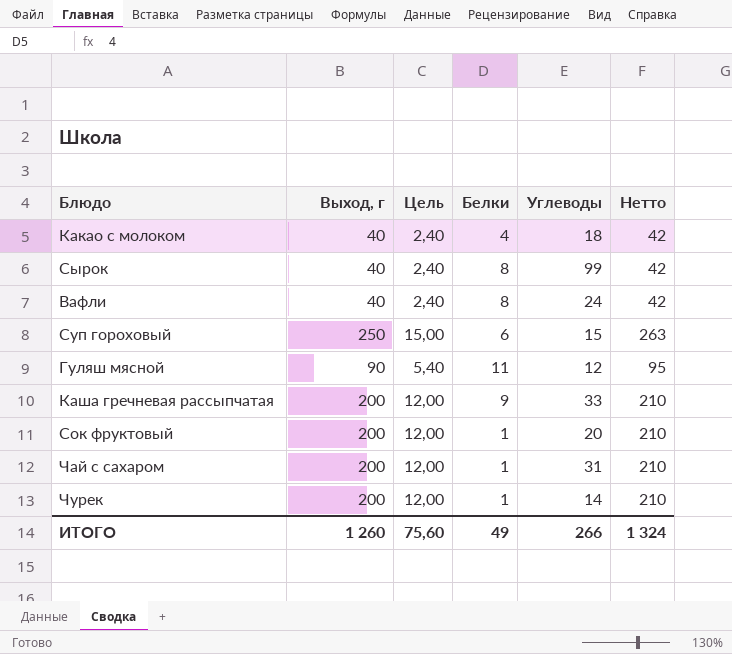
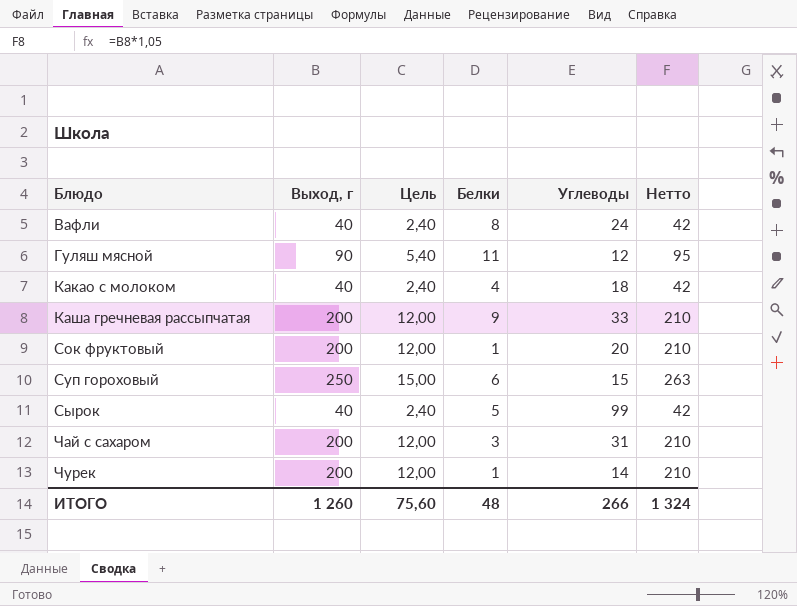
row order: none -> Блюдо ascending
Сырок | Белки: 8 -> 5
Чай с сахаром | Белки: 1 -> 3
ИТОГО | Белки: 49 -> 48

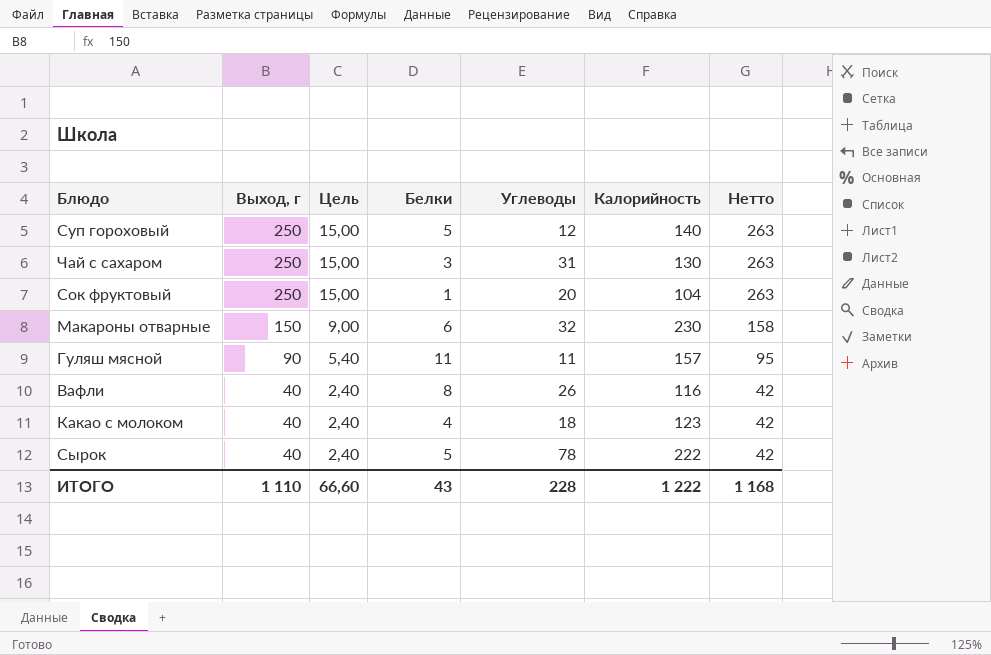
row order: Блюдо ascending -> Выход, г descending
column Калорийность | position: none -> 6
row Каша гречневая рассыпчатая: 200 | 12,00 | 9 | 33 | 210 -> none
row Чурек: 200 | 12,00 | 1 | 14 | 210 -> none
Суп гороховый | Белки: 6 -> 5
Суп гороховый | Углеводы: 15 -> 12
Чай с сахаром | Выход, г: 200 -> 250
Чай с сахаром | Цель: 12,00 -> 15,00
Чай с сахаром | Нетто: 210 -> 263
Сок фруктовый | Выход, г: 200 -> 250
Сок фруктовый | Цель: 12,00 -> 15,00
Сок фруктовый | Нетто: 210 -> 263
row Макароны отварные: none -> 150 | 9,00 | 6 | 32 | 230 | 158
Гуляш мясной | Углеводы: 12 -> 11
Вафли | Углеводы: 24 -> 26
Сырок | Углеводы: 99 -> 78
ИТОГО | Выход, г: 1 260 -> 1 110
ИТОГО | Цель: 75,60 -> 66,60
ИТОГО | Белки: 48 -> 43
ИТОГО | Углеводы: 266 -> 228
ИТОГО | Нетто: 1 324 -> 1 168

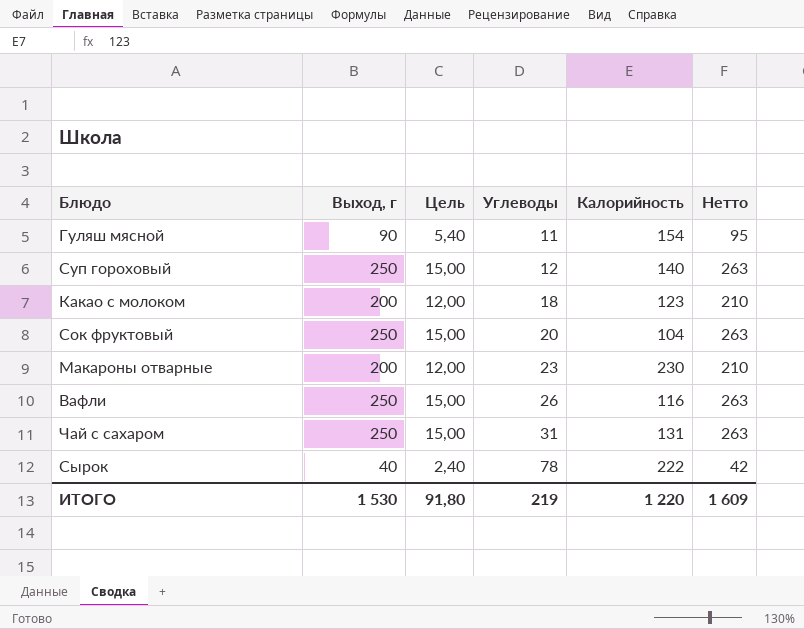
row order: Выход, г descending -> Углеводы ascending
column Белки | position: 4 -> none
Гуляш мясной | Калорийность: 157 -> 154
Какао с молоком | Выход, г: 40 -> 200
Какао с молоком | Цель: 2,40 -> 12,00
Какао с молоком | Нетто: 42 -> 210
Макароны отварные | Выход, г: 150 -> 200
Макароны отварные | Цель: 9,00 -> 12,00
Макароны отварные | Углеводы: 32 -> 23
Макароны отварные | Нетто: 158 -> 210
Вафли | Выход, г: 40 -> 250
Вафли | Цель: 2,40 -> 15,00
Вафли | Нетто: 42 -> 263
Чай с сахаром | Калорийность: 130 -> 131
ИТОГО | Выход, г: 1 110 -> 1 530
ИТОГО | Цель: 66,60 -> 91,80
ИТОГО | Углеводы: 228 -> 219
ИТОГО | Калорийность: 1 222 -> 1 220
ИТОГО | Нетто: 1 168 -> 1 609

